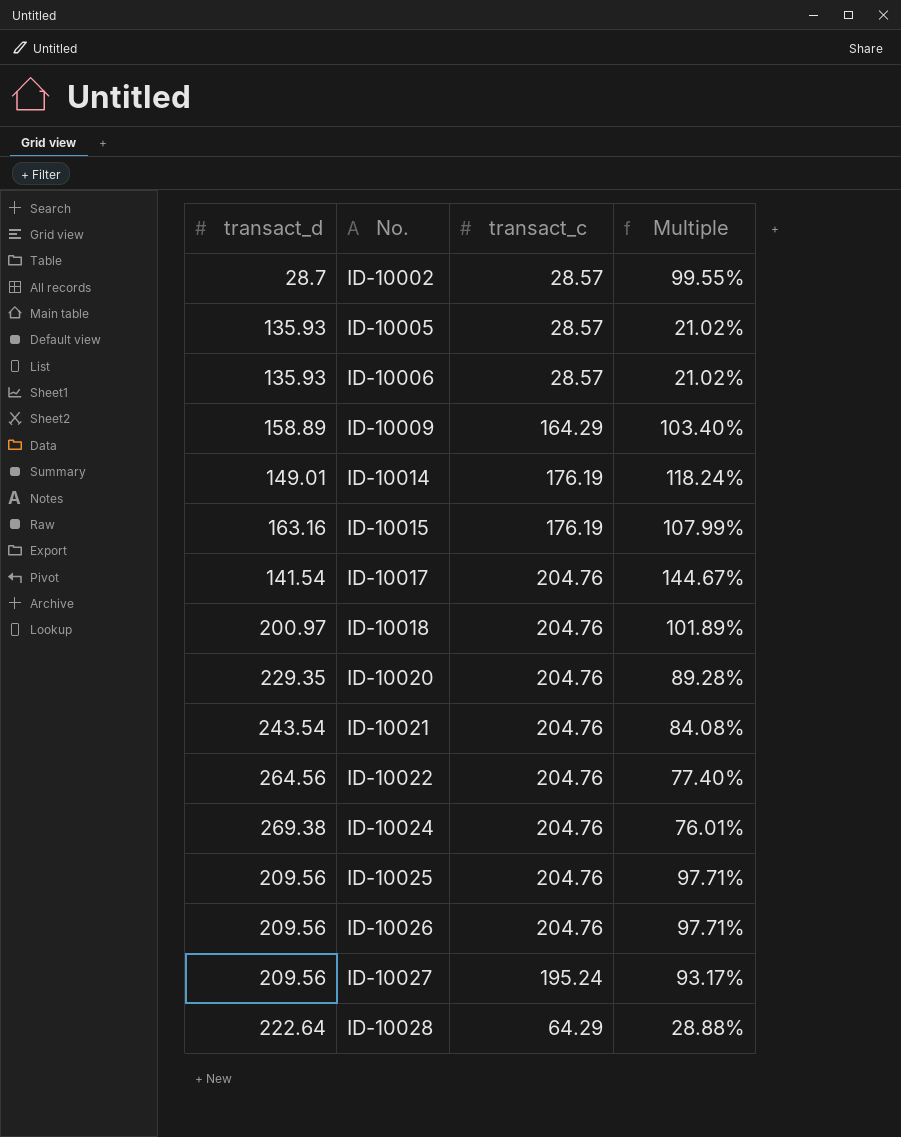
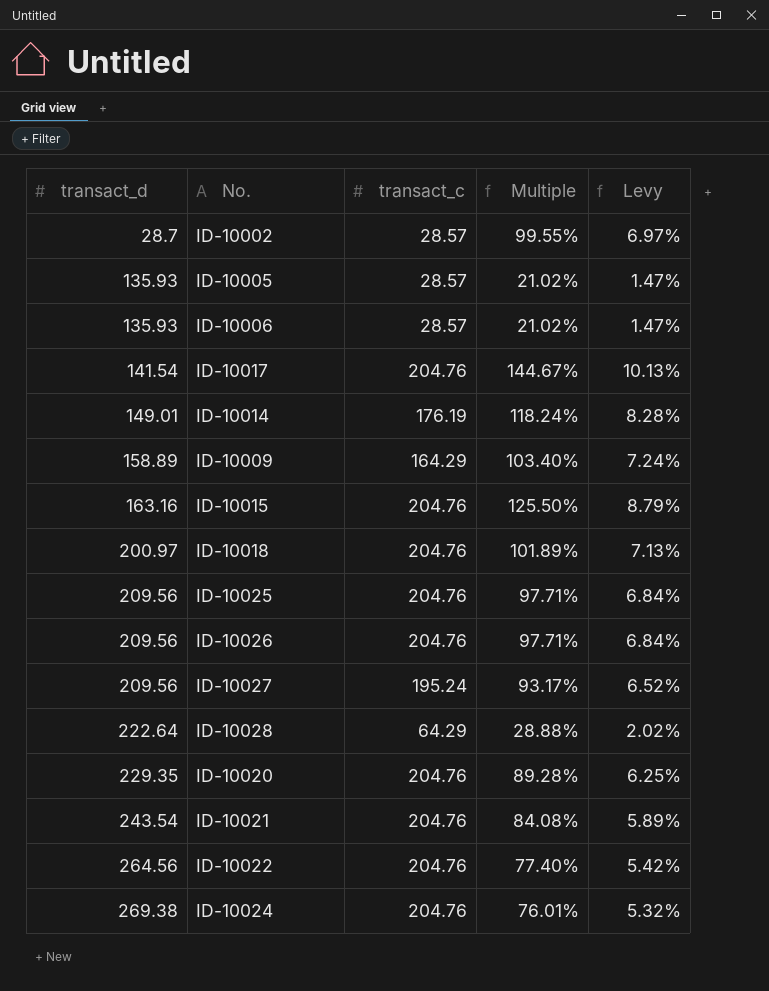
row order: No. ascending -> transact_d ascending
column Levy | formula: none -> [Multiple] * 0.07
ID-10015 | transact_c: 176.19 -> 204.76
ID-10015 | Multiple: 107.99% -> 125.50%

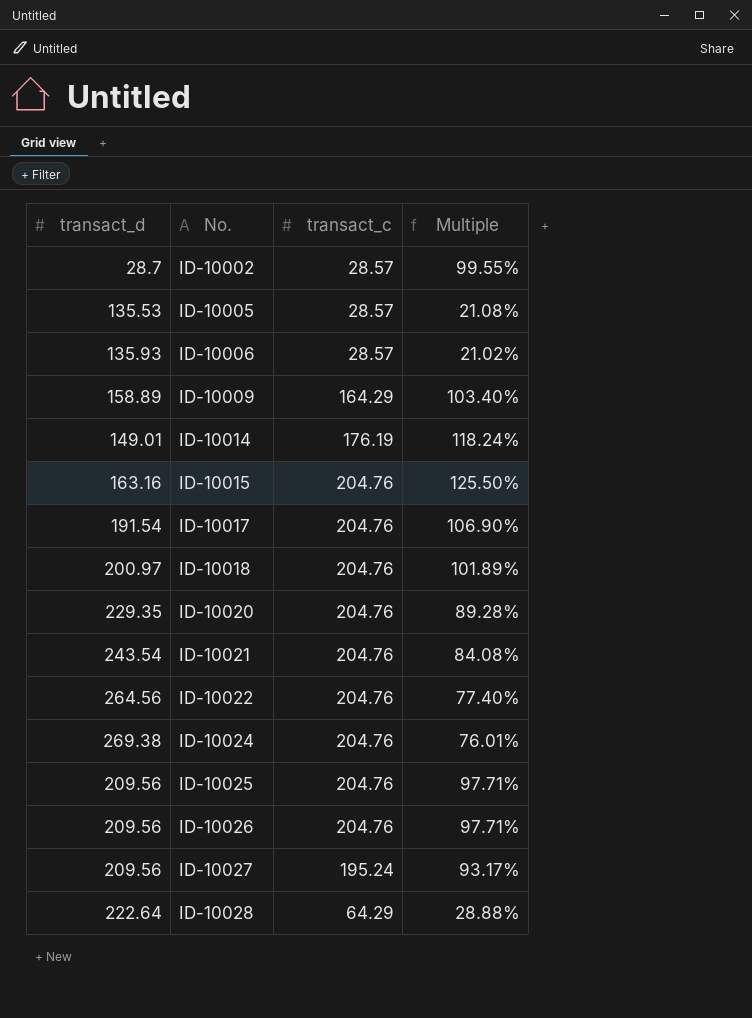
row order: transact_d ascending -> No. ascending
column Levy | formula: [Multiple] * 0.07 -> none
ID-10005 | transact_d: 135.93 -> 135.53
ID-10005 | Multiple: 21.02% -> 21.08%
ID-10017 | transact_d: 141.54 -> 191.54
ID-10017 | Multiple: 144.67% -> 106.90%

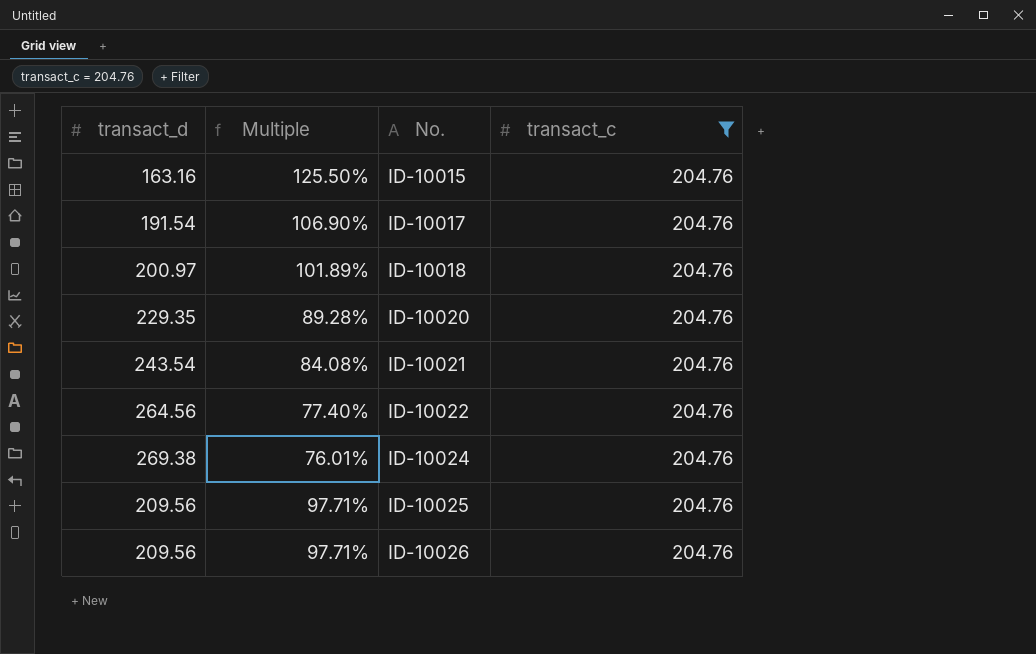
filter: none -> transact_c = 204.76
column Multiple | position: 4 -> 2

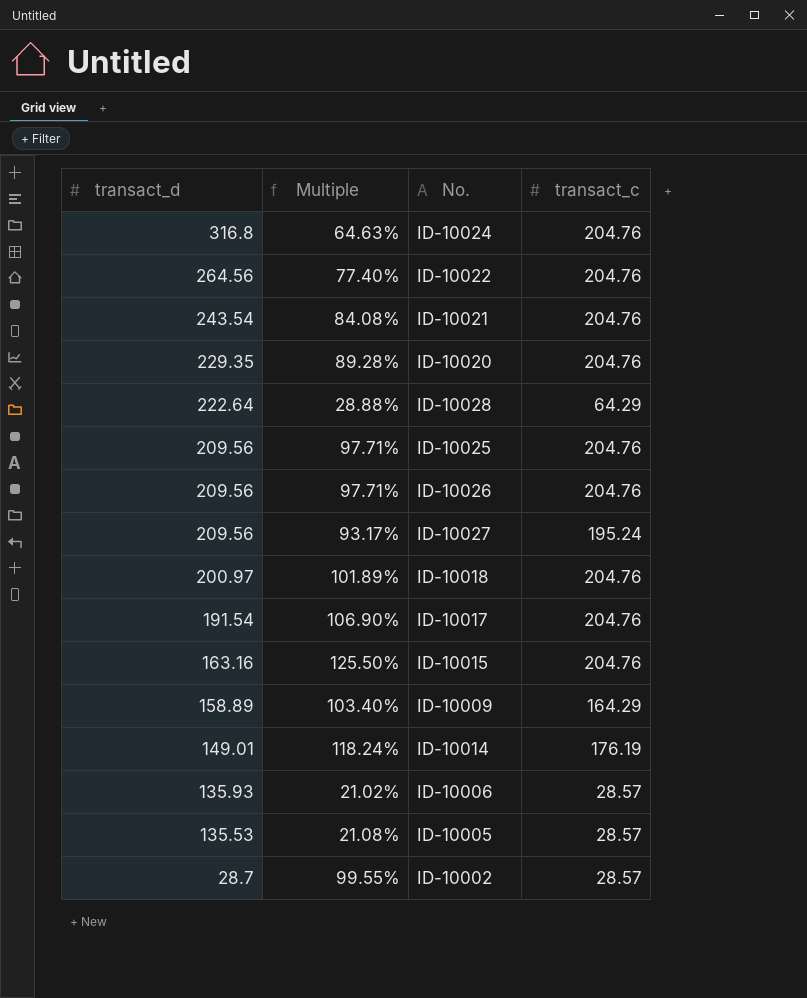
filter: transact_c = 204.76 -> none
row order: No. ascending -> transact_d descending
ID-10024 | transact_d: 269.38 -> 316.8
ID-10024 | Multiple: 76.01% -> 64.63%

